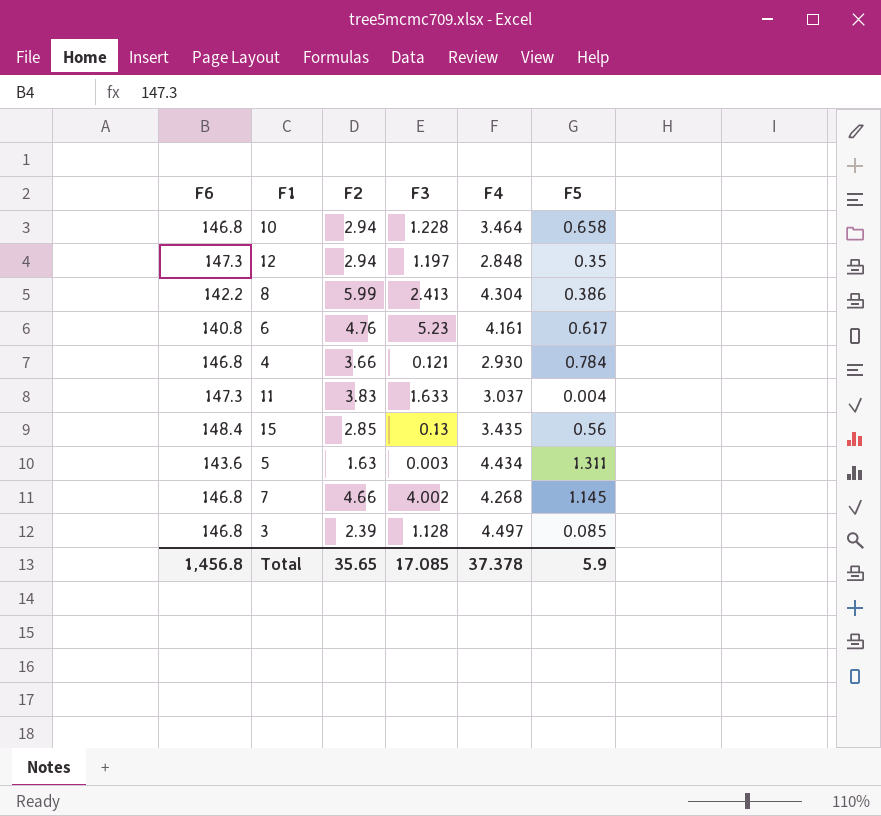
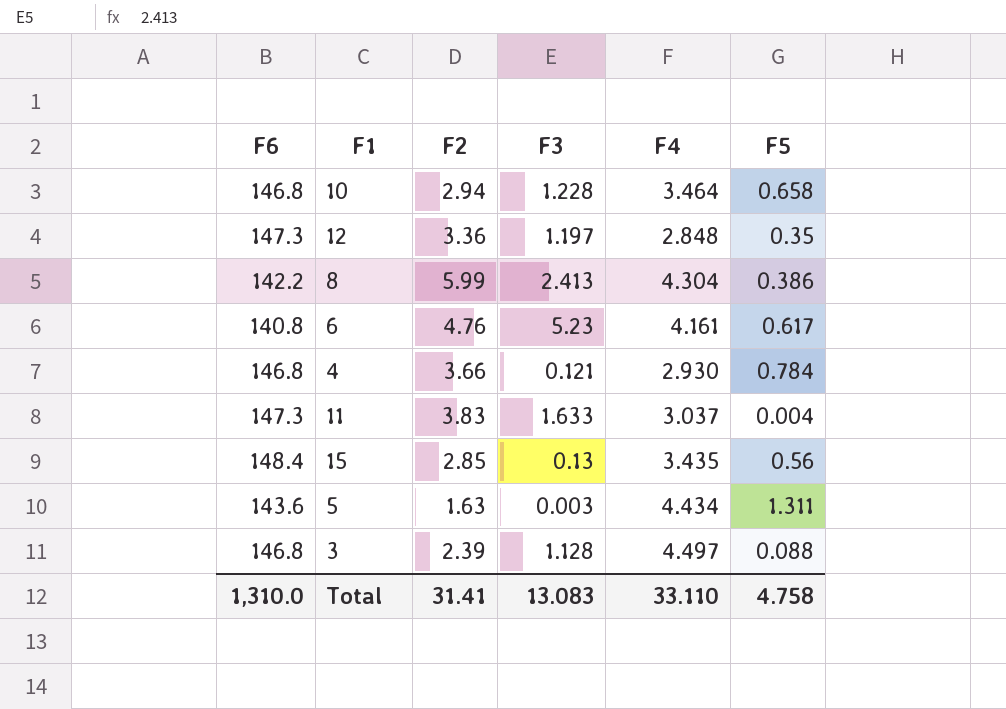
row 7: 146.8 | 4.66 | 4.002 | 4.268 | 1.145 -> none
12 | F2: 2.94 -> 3.36
3 | F5: 0.085 -> 0.088
Total | F6: 1,456.8 -> 1,310.0
Total | F2: 35.65 -> 31.41
Total | F3: 17.085 -> 13.083
Total | F4: 37.378 -> 33.110
Total | F5: 5.9 -> 4.758

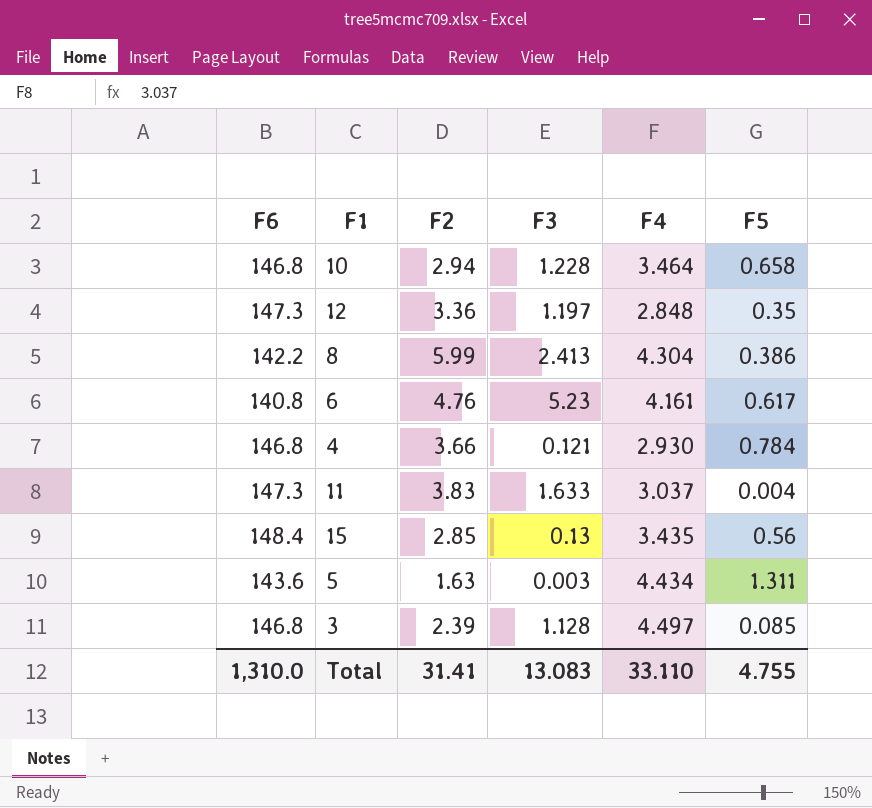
3 | F5: 0.088 -> 0.085
Total | F5: 4.758 -> 4.755

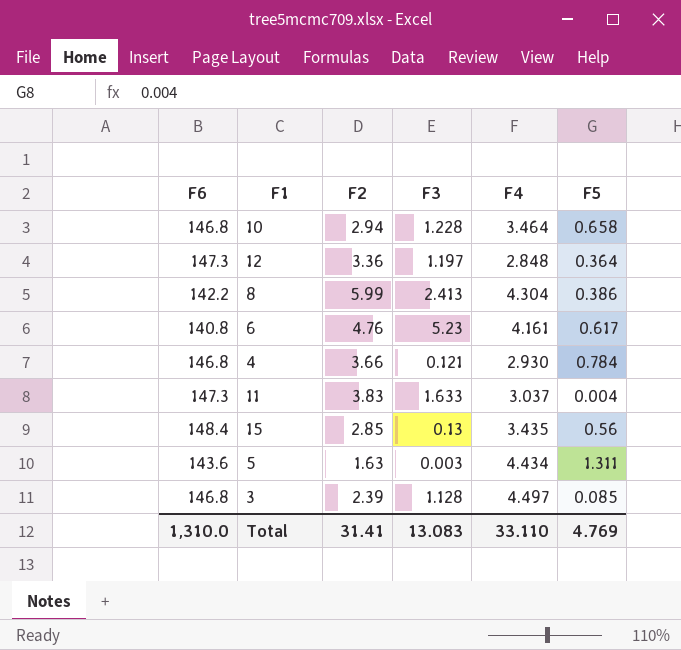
12 | F5: 0.35 -> 0.364
Total | F5: 4.755 -> 4.769

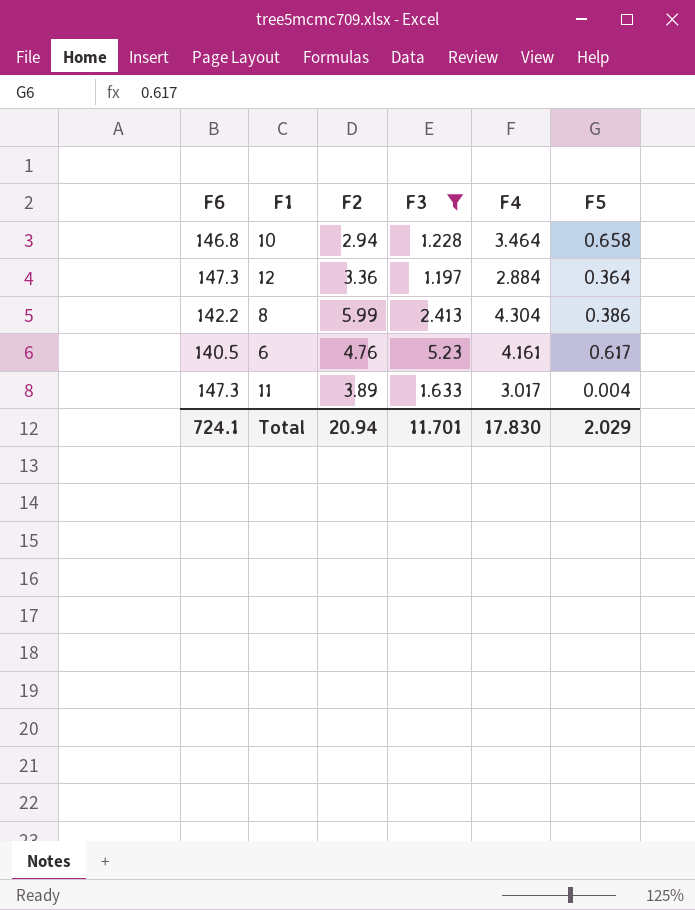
filter: none -> F3 >= 1.197
12 | F4: 2.848 -> 2.884
6 | F6: 140.8 -> 140.5
11 | F2: 3.83 -> 3.89
11 | F4: 3.037 -> 3.017
Total | F6: 1,310.0 -> 724.1
Total | F2: 31.41 -> 20.94
Total | F3: 13.083 -> 11.701
Total | F4: 33.110 -> 17.830
Total | F5: 4.769 -> 2.029

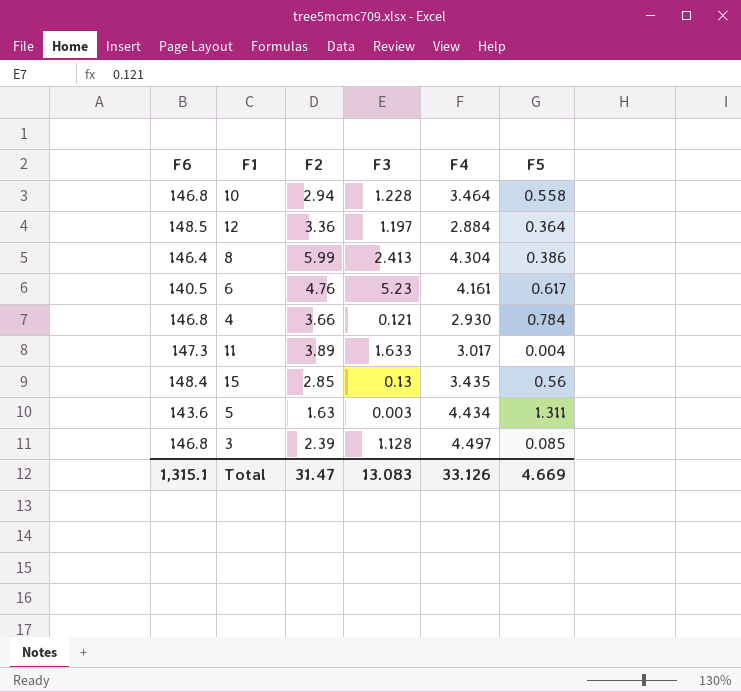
filter: F3 >= 1.197 -> none
10 | F5: 0.658 -> 0.558
12 | F6: 147.3 -> 148.5
8 | F6: 142.2 -> 146.4
Total | F6: 724.1 -> 1,315.1
Total | F2: 20.94 -> 31.47
Total | F3: 11.701 -> 13.083
Total | F4: 17.830 -> 33.126
Total | F5: 2.029 -> 4.669

